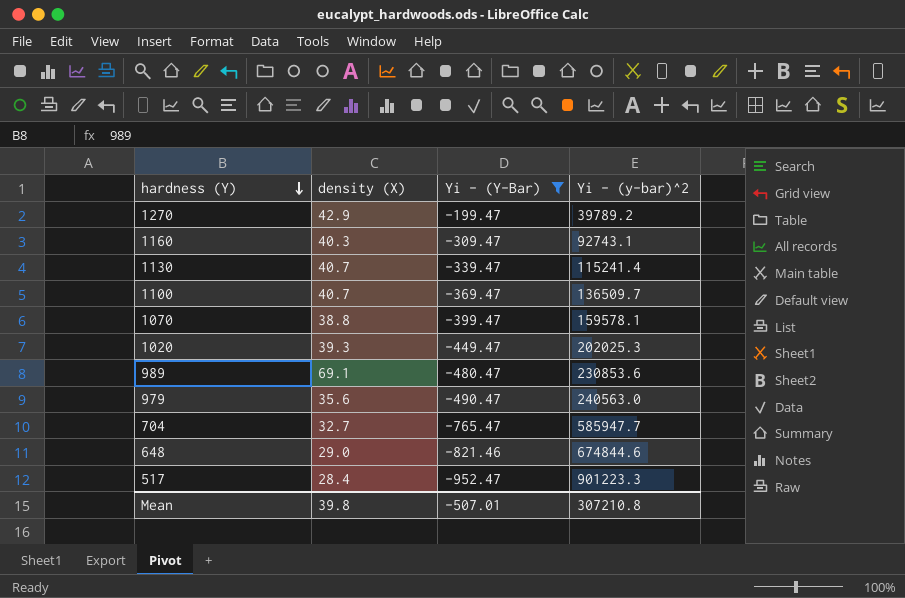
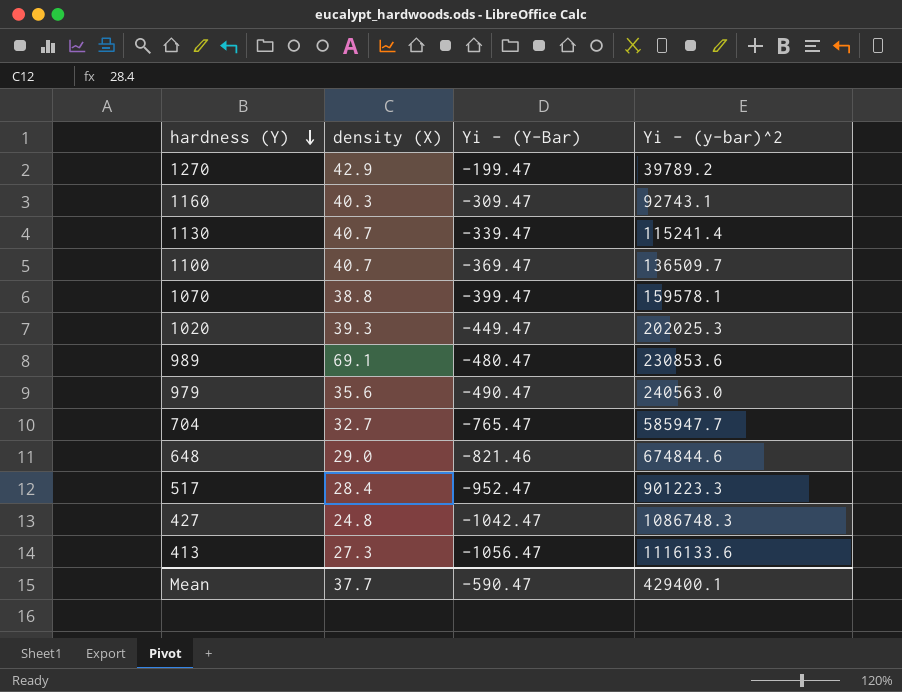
filter: Yi - (Y-Bar) >= -952.47 -> none
Mean | density (X): 39.8 -> 37.7
Mean | Yi - (Y-Bar): -507.01 -> -590.47
Mean | Yi - (y-bar)^2: 307210.8 -> 429400.1

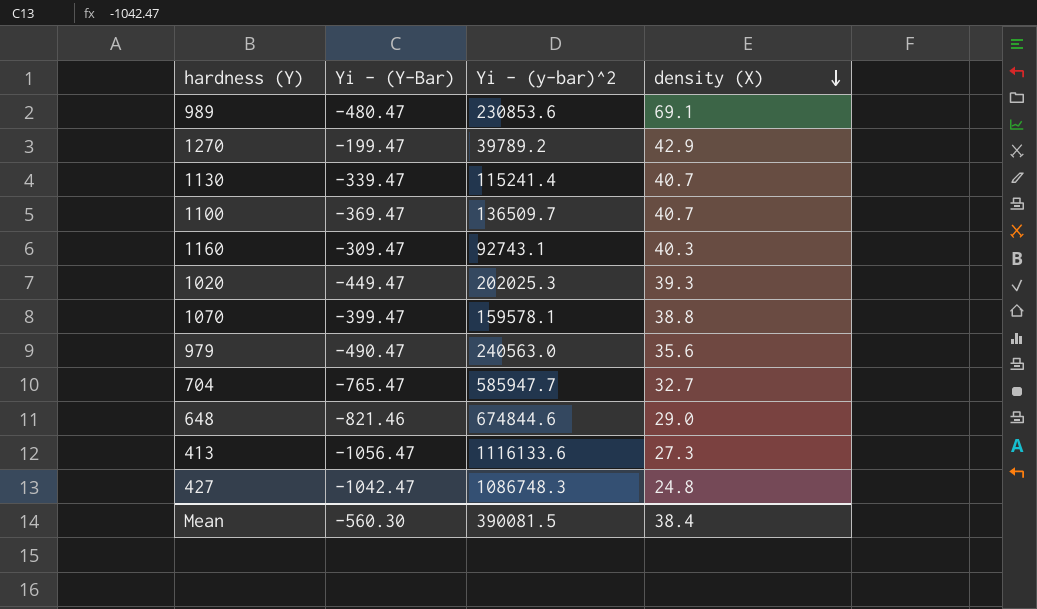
row order: hardness (Y) descending -> density (X) descending
column density (X) | position: 2 -> 4
row 517: 28.4 | -952.47 | 901223.3 -> none
Mean | Yi - (Y-Bar): -590.47 -> -560.30
Mean | Yi - (y-bar)^2: 429400.1 -> 390081.5
Mean | density (X): 37.7 -> 38.4

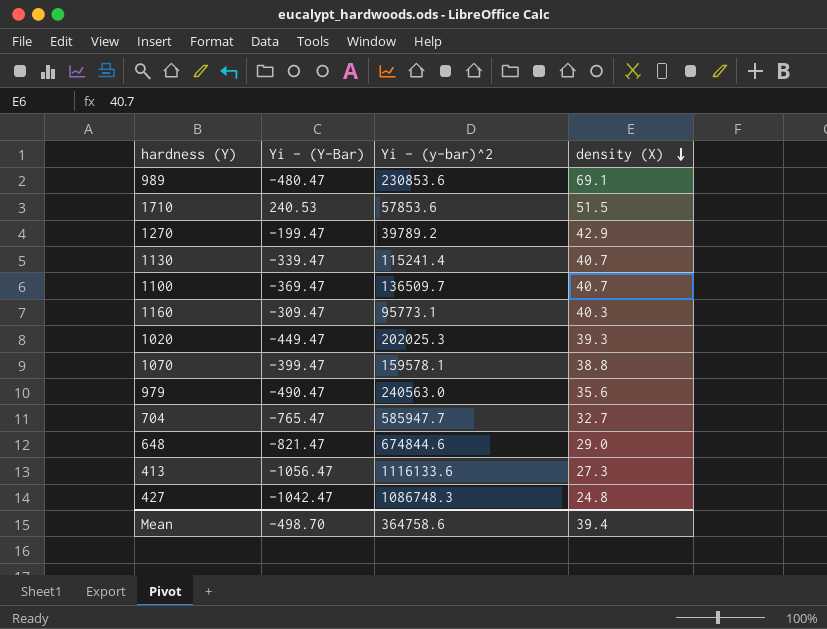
row 1710: none -> 240.53 | 57853.6 | 51.5
1160 | Yi - (y-bar)^2: 92743.1 -> 95773.1
648 | Yi - (Y-Bar): -821.46 -> -821.47
Mean | Yi - (Y-Bar): -560.30 -> -498.70
Mean | Yi - (y-bar)^2: 390081.5 -> 364758.6
Mean | density (X): 38.4 -> 39.4

